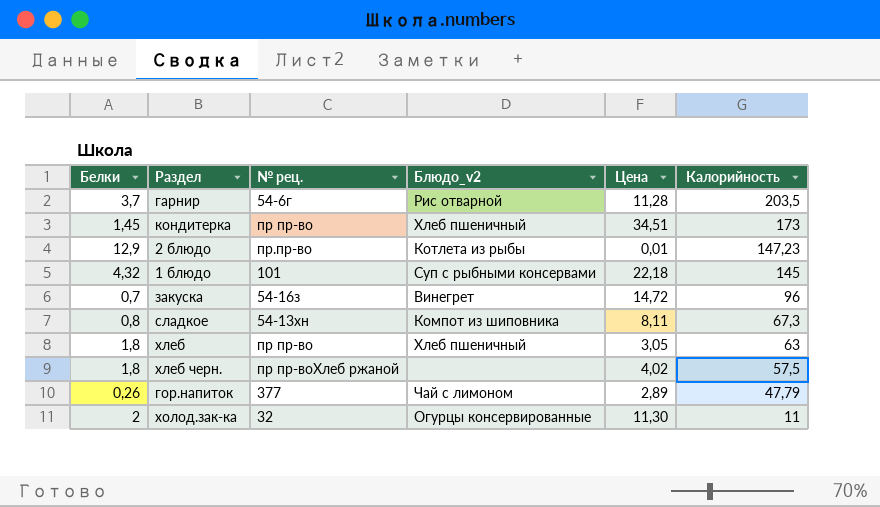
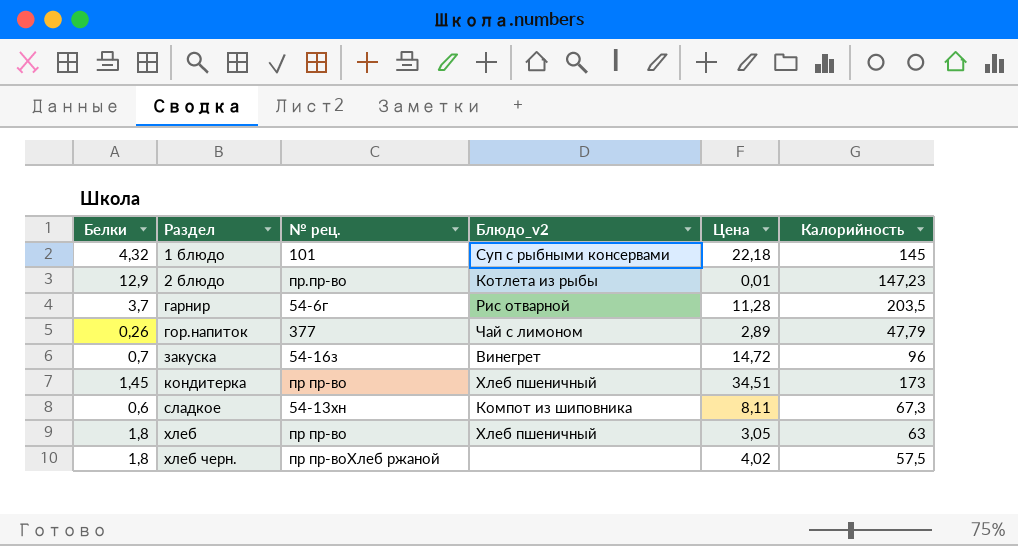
row order: Калорийность descending -> Раздел ascending
row холод.зак-ка: 2 | 32 | Огурцы консервированные | 11,30 | 11 -> none
сладкое | Белки: 0,8 -> 0,6

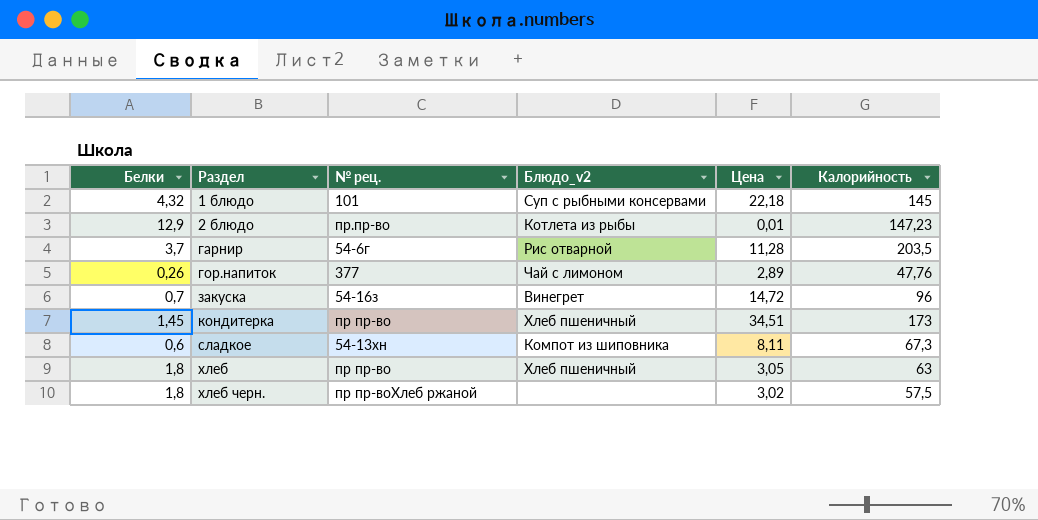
гор.напиток | Калорийность: 47,79 -> 47,76
хлеб черн. | Цена: 4,02 -> 3,02

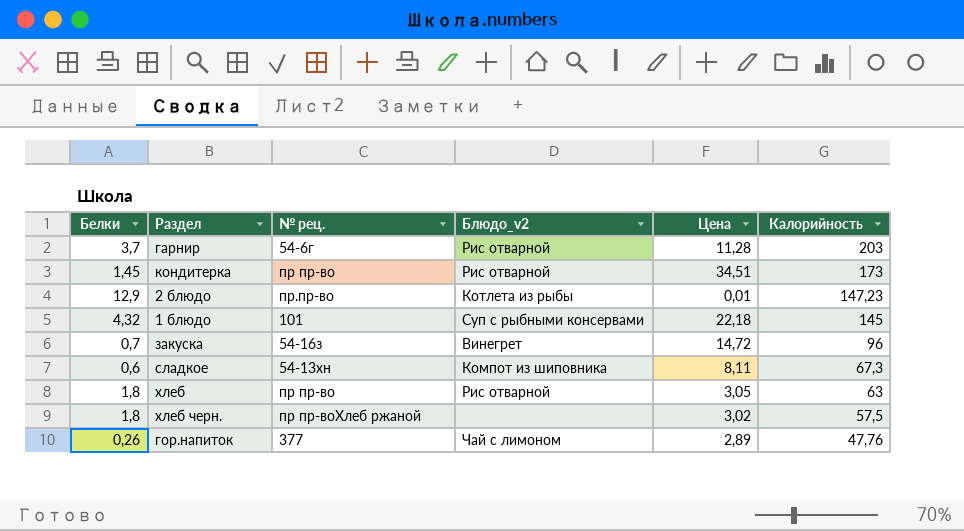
row order: Раздел ascending -> Калорийность descending
гарнир | Калорийность: 203,5 -> 203
кондитерка | Блюдо_v2: Хлеб пшеничный -> Рис отварной
хлеб | Блюдо_v2: Хлеб пшеничный -> Рис отварной

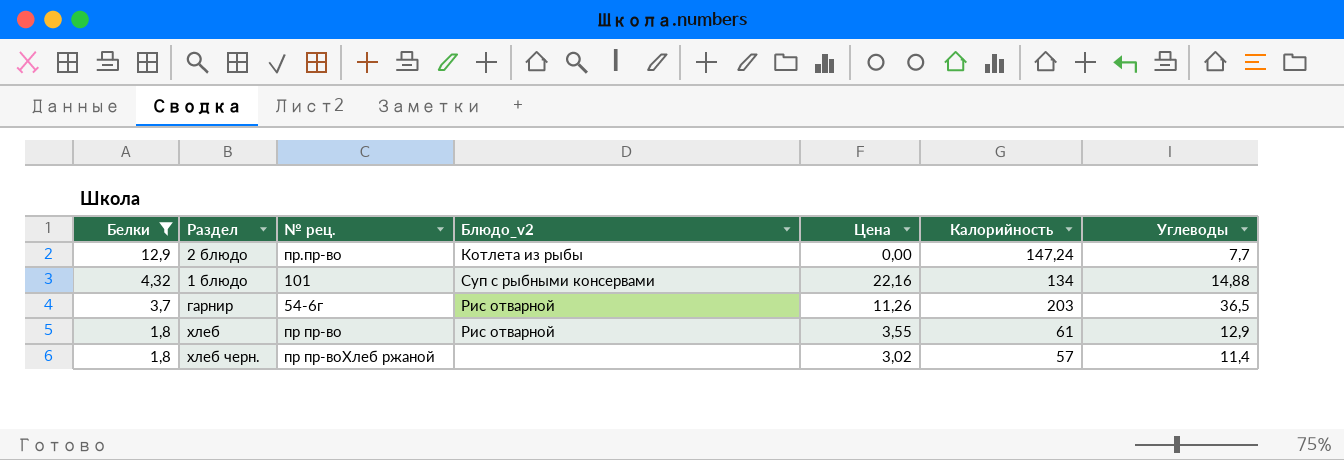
filter: none -> Белки >= 1,8
row order: Калорийность descending -> Белки descending
column Углеводы | position: none -> 7
2 блюдо | Цена: 0,01 -> 0,00
2 блюдо | Калорийность: 147,23 -> 147,24
1 блюдо | Цена: 22,18 -> 22,16
1 блюдо | Калорийность: 145 -> 134
гарнир | Цена: 11,28 -> 11,26
хлеб | Цена: 3,05 -> 3,55
хлеб | Калорийность: 63 -> 61
хлеб черн. | Калорийность: 57,5 -> 57

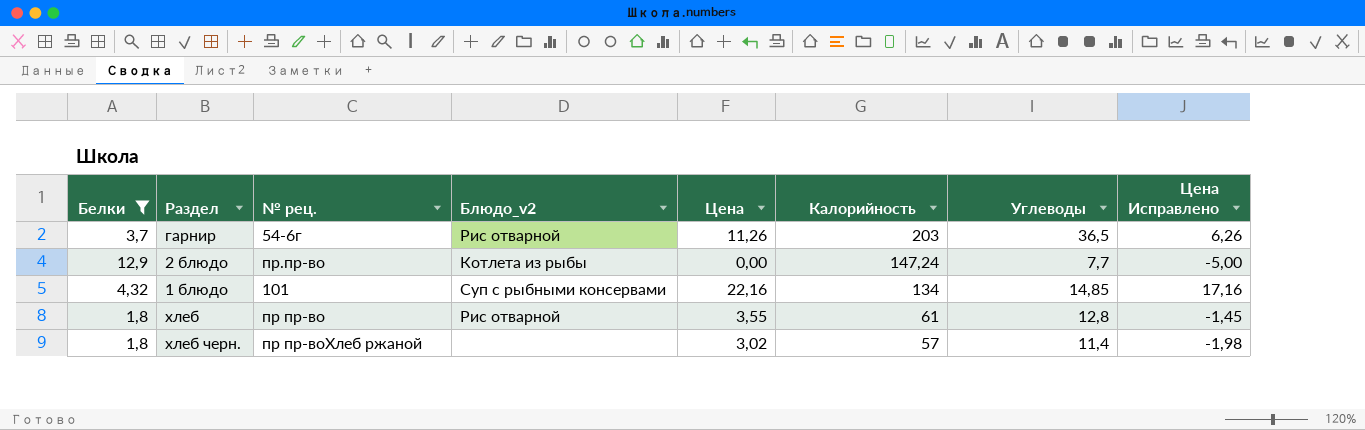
row order: Белки descending -> Калорийность descending
column Цена Исправлено | formula: none -> [Цена] - 5
1 блюдо | Углеводы: 14,88 -> 14,85
хлеб | Углеводы: 12,9 -> 12,8

